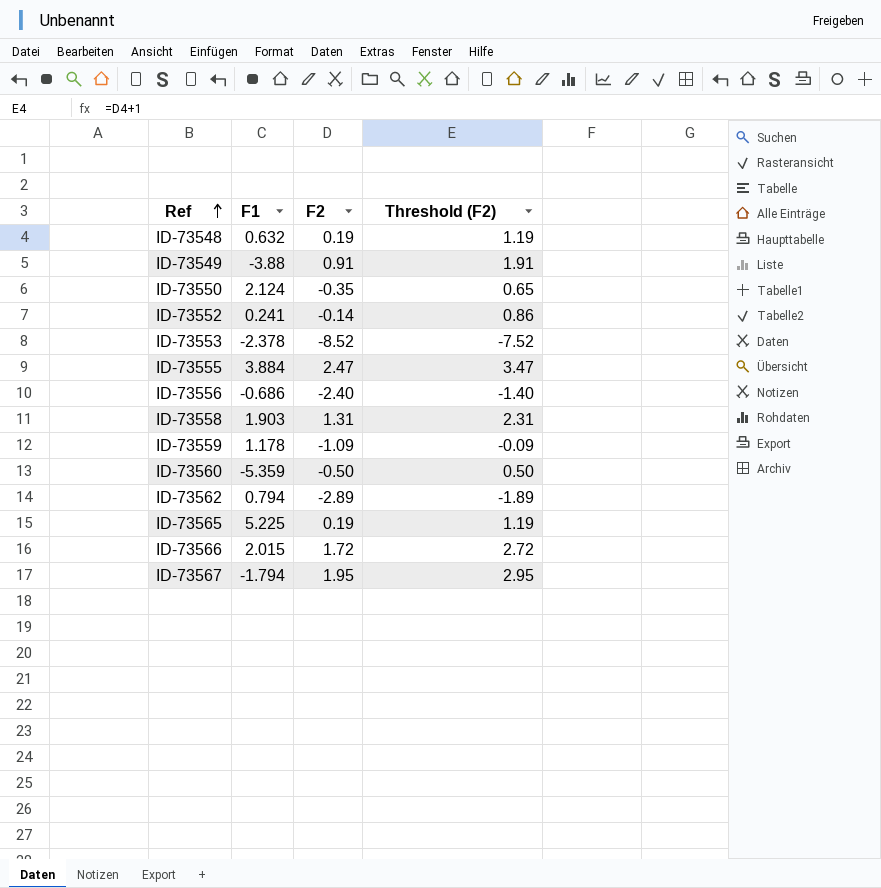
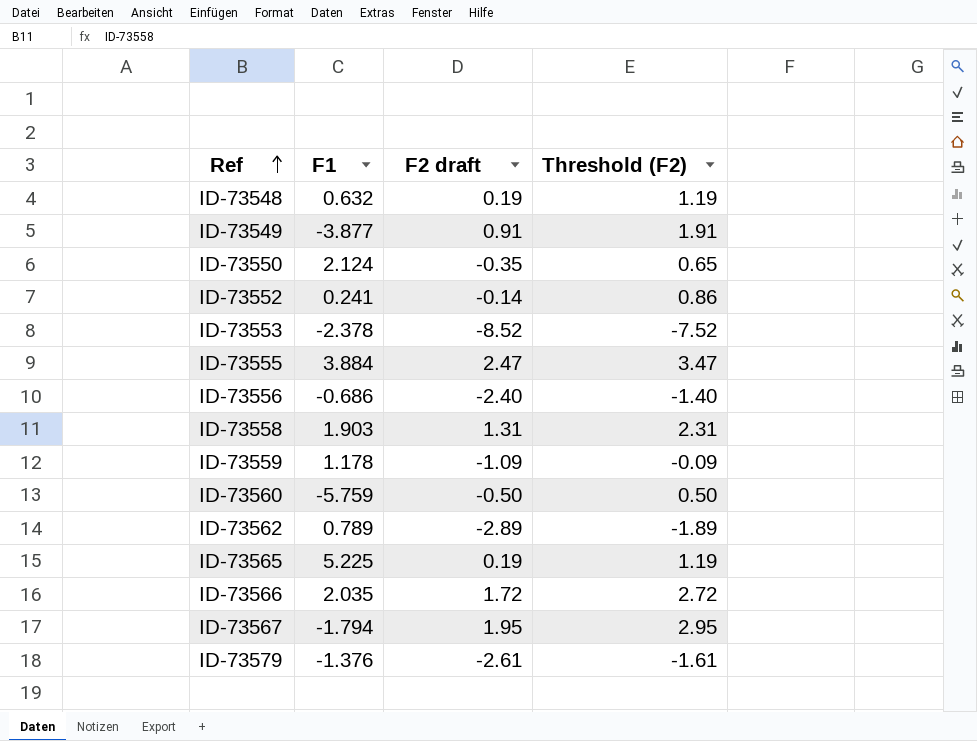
column name: F2 -> F2 draft
ID-73549 | F1: -3.88 -> -3.877
ID-73560 | F1: -5.359 -> -5.759
ID-73562 | F1: 0.794 -> 0.789
ID-73566 | F1: 2.015 -> 2.035
row ID-73579: none -> -1.376 | -2.61 | -1.61

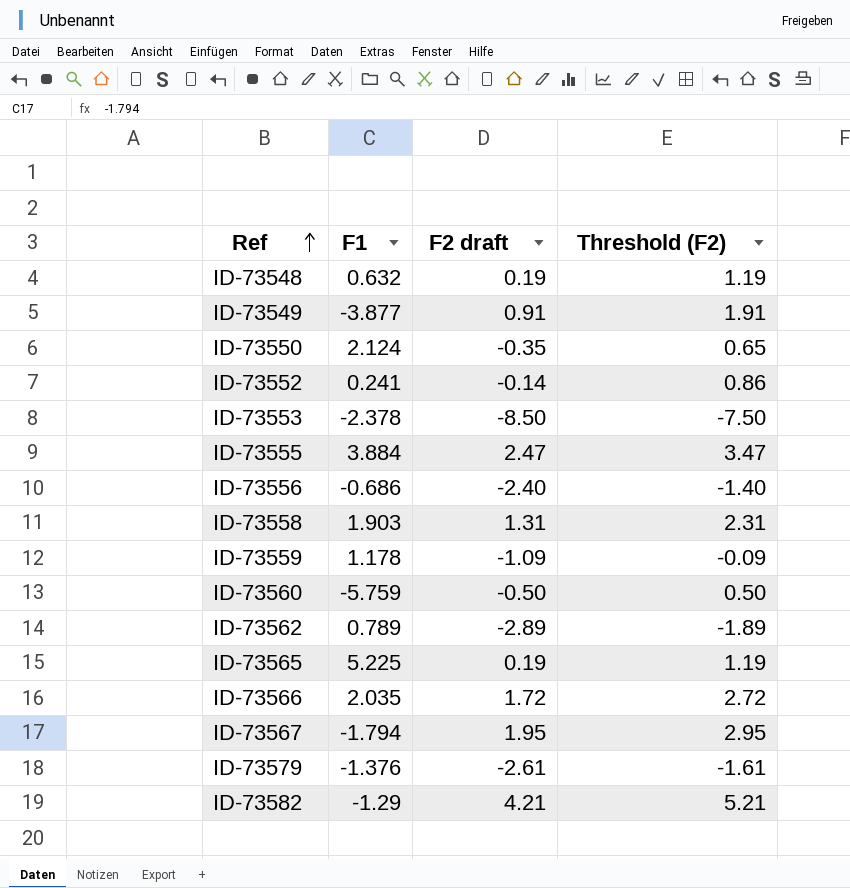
ID-73553 | F2 draft: -8.52 -> -8.50
ID-73553 | Threshold (F2): -7.52 -> -7.50
row ID-73582: none -> -1.29 | 4.21 | 5.21

